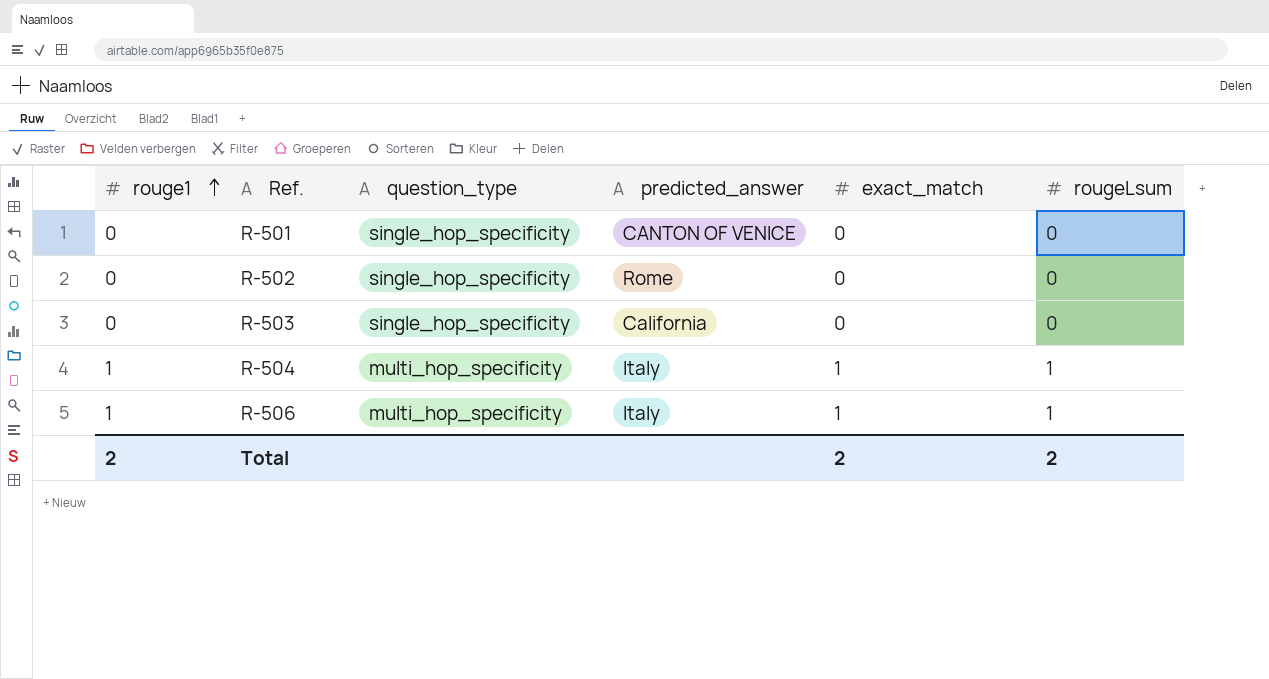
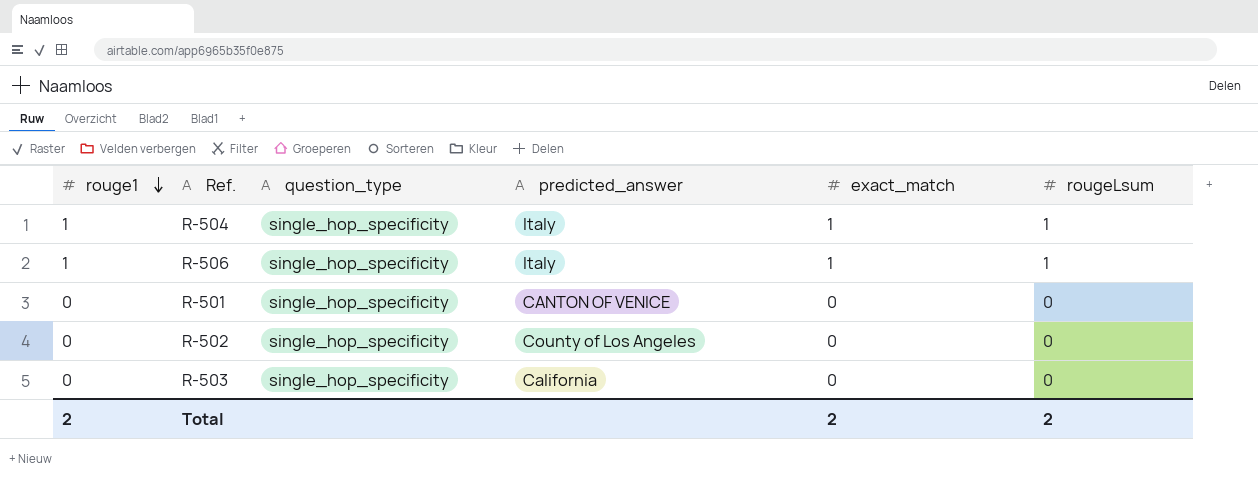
row order: rouge1 ascending -> rouge1 descending
R-504 | question_type: multi_hop_specificity -> single_hop_specificity
R-506 | question_type: multi_hop_specificity -> single_hop_specificity
R-502 | predicted_answer: Rome -> County of Los Angeles

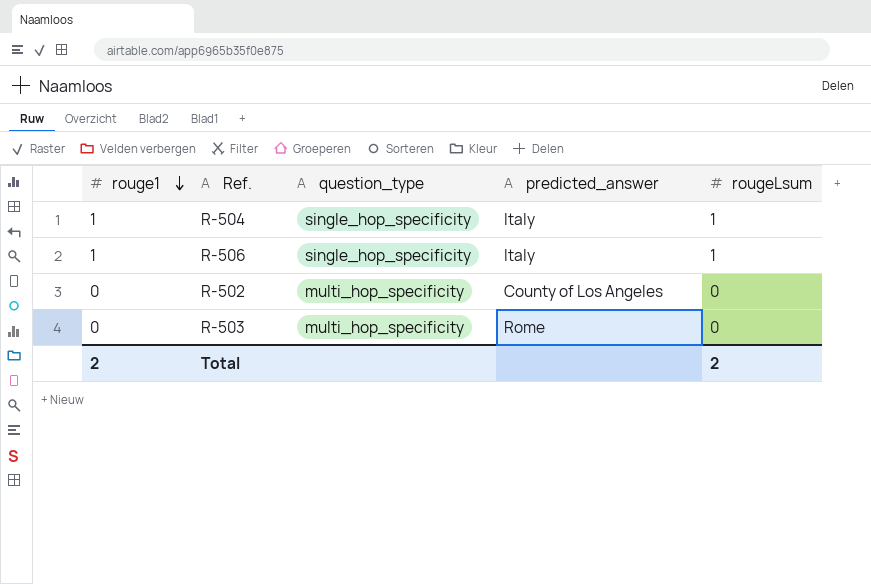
column exact_match | position: 5 -> none
row R-501: 0 | single_hop_specificity | CANTON OF VENICE | 0 | 0 -> none
R-502 | question_type: single_hop_specificity -> multi_hop_specificity
R-503 | question_type: single_hop_specificity -> multi_hop_specificity
R-503 | predicted_answer: California -> Rome

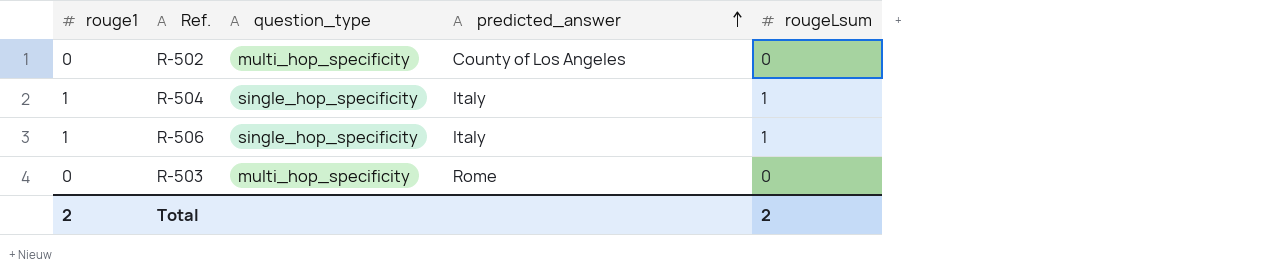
row order: rouge1 descending -> predicted_answer ascending

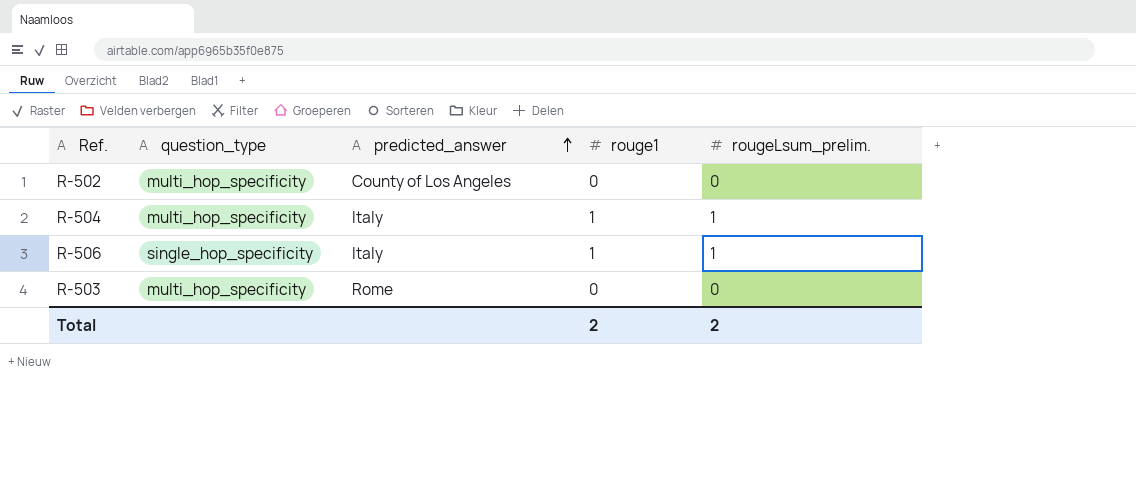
column rouge1 | position: 1 -> 4
column name: rougeLsum -> rougeLsum_prelim.
R-504 | question_type: single_hop_specificity -> multi_hop_specificity

